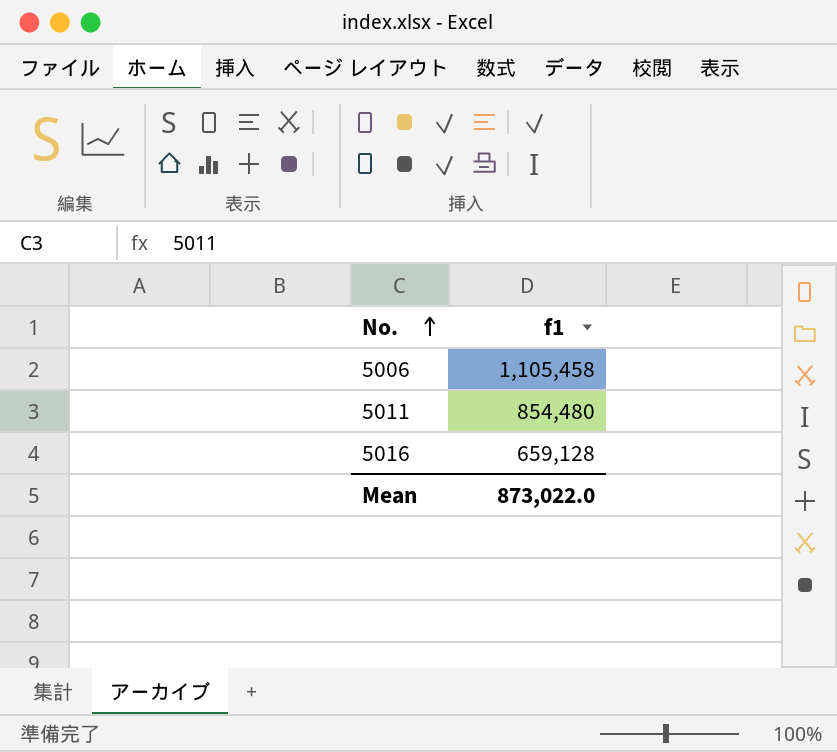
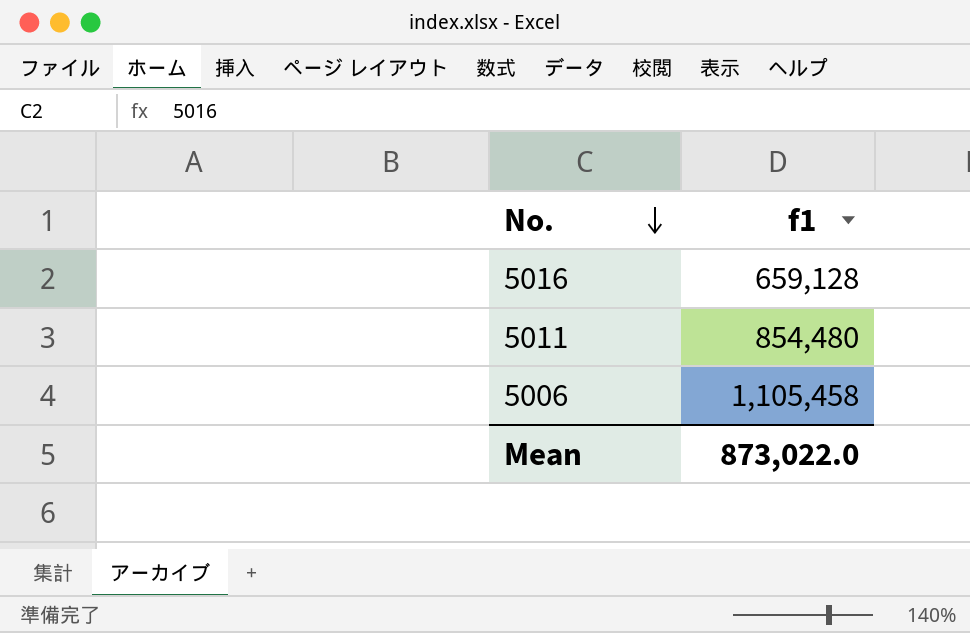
row order: No. ascending -> No. descending

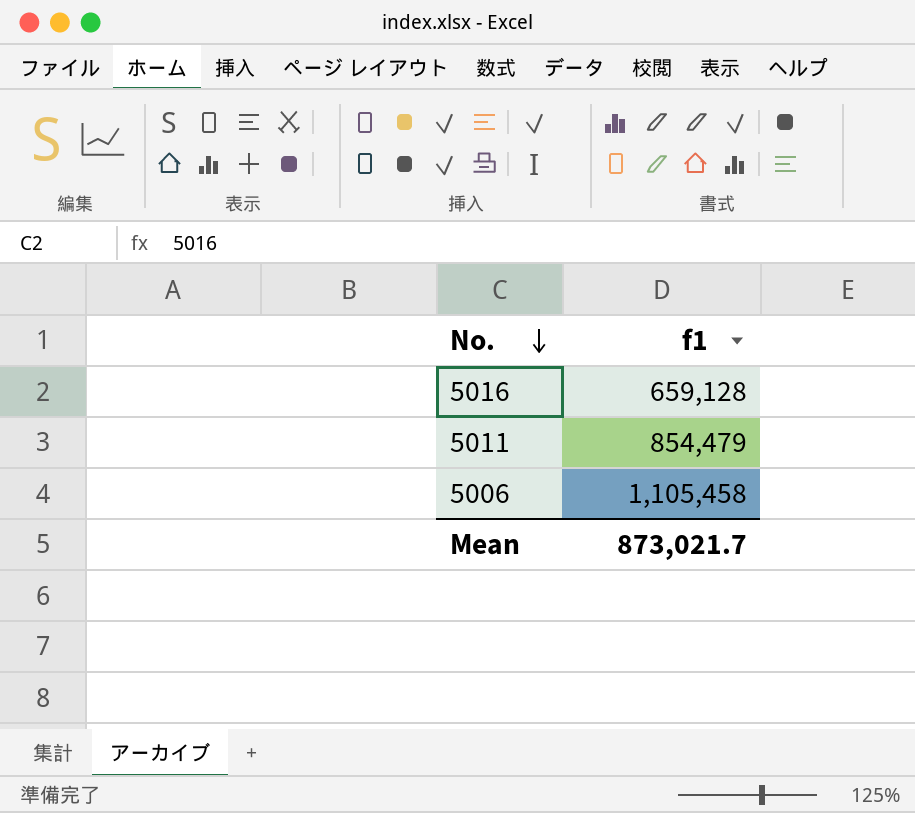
5011 | f1: 854,480 -> 854,479
Mean | f1: 873,022.0 -> 873,021.7

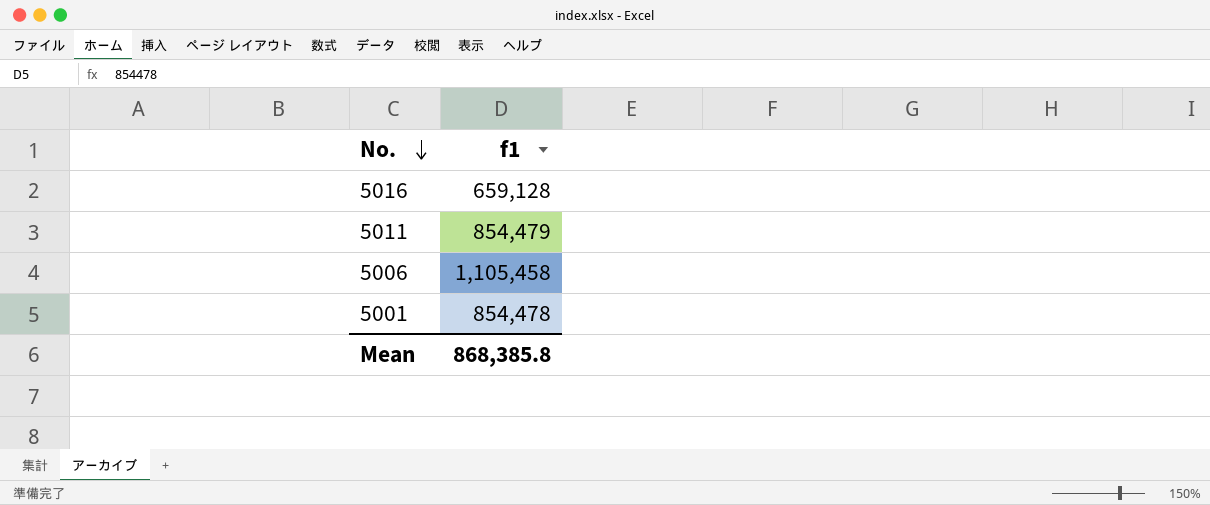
row 5001: none -> 854,478
Mean | f1: 873,021.7 -> 868,385.8

